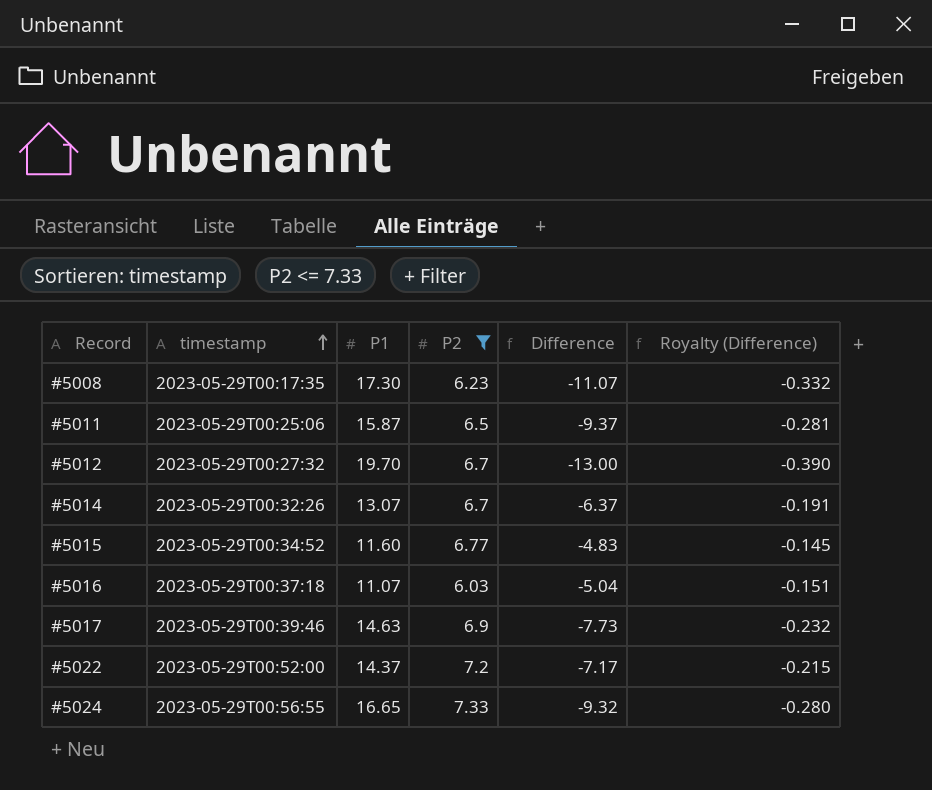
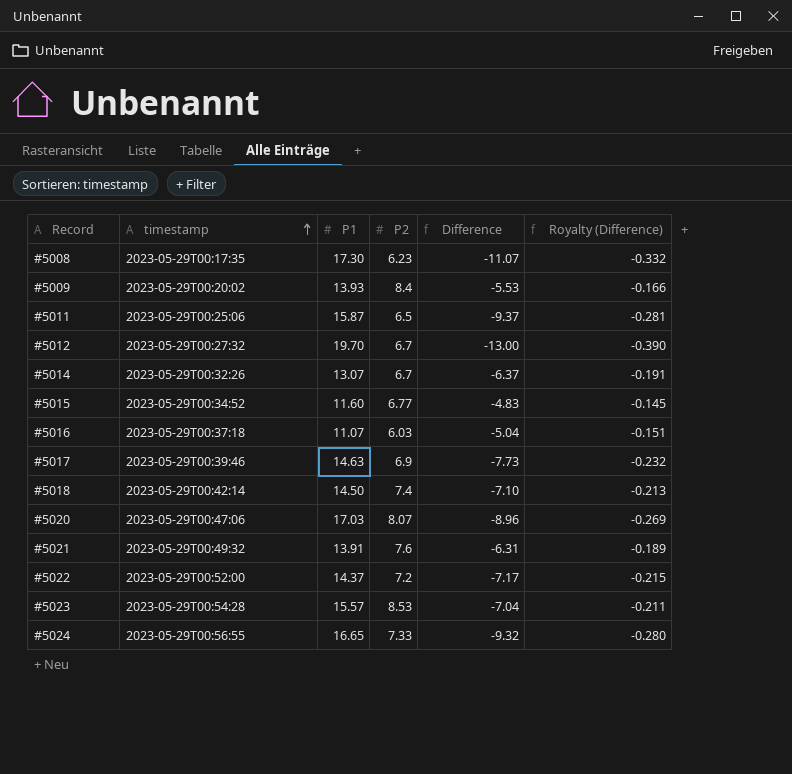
filter: P2 <= 7.33 -> none

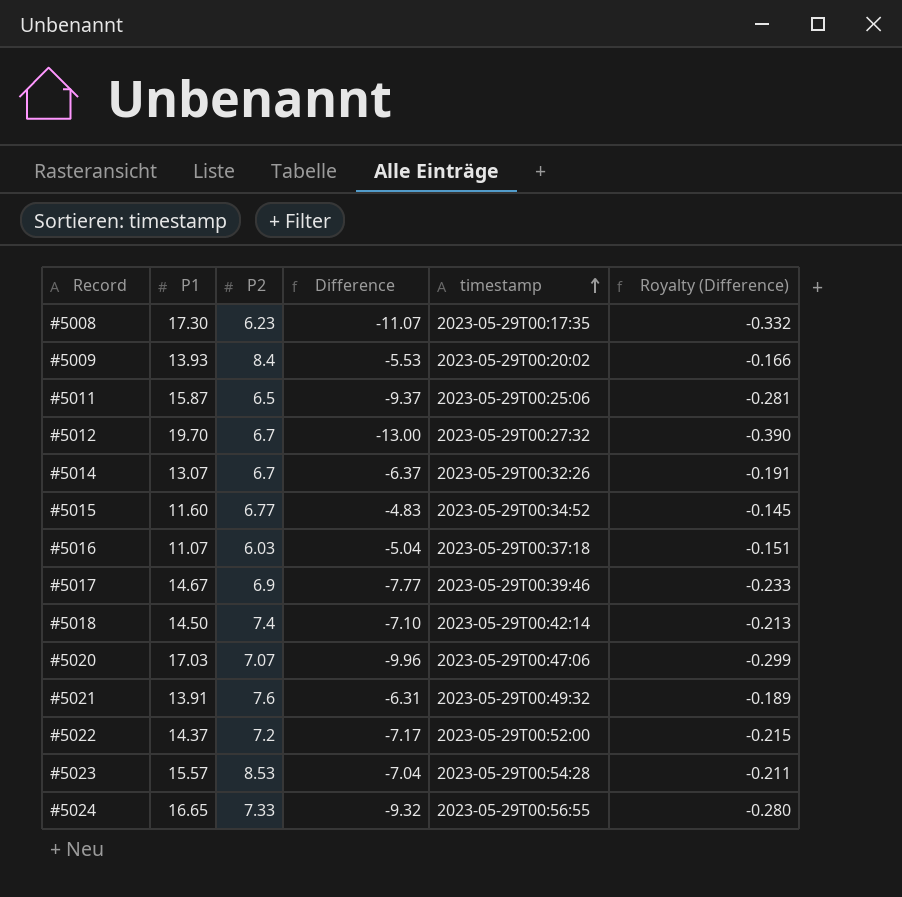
column timestamp | position: 2 -> 5
#5017 | P1: 14.63 -> 14.67
#5017 | Difference: -7.73 -> -7.77
#5017 | Royalty (Difference): -0.232 -> -0.233
#5020 | P2: 8.07 -> 7.07
#5020 | Difference: -8.96 -> -9.96
#5020 | Royalty (Difference): -0.269 -> -0.299

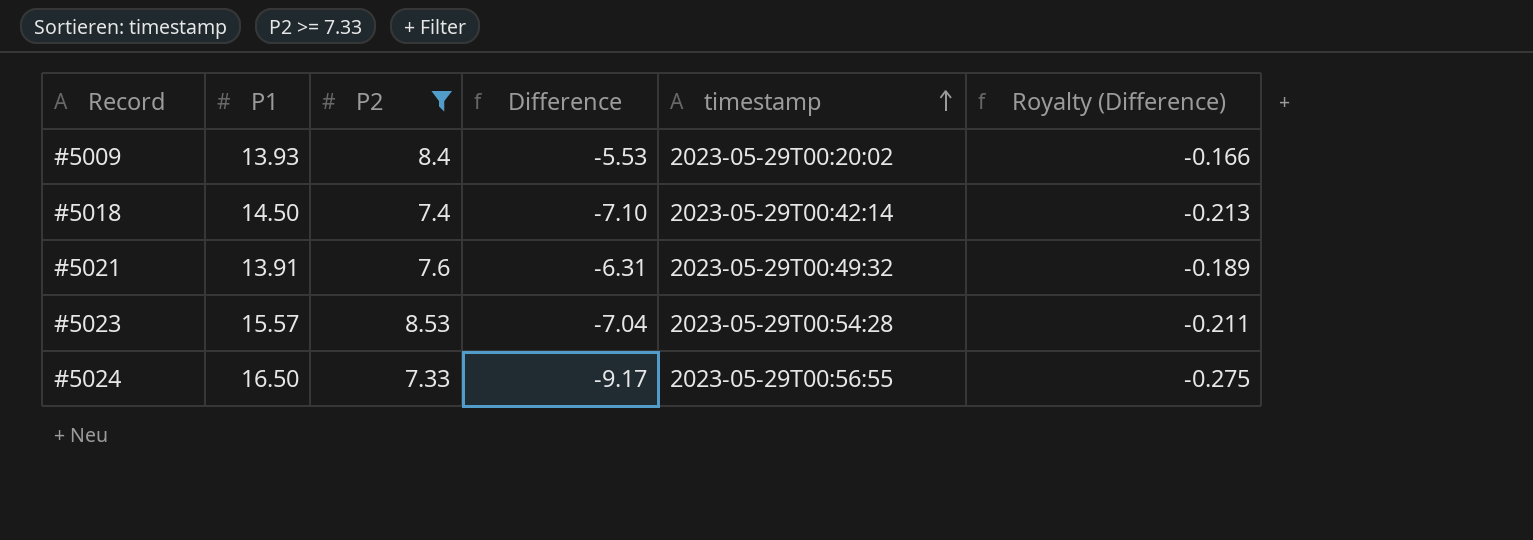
filter: none -> P2 >= 7.33
#5024 | P1: 16.65 -> 16.50
#5024 | Difference: -9.32 -> -9.17
#5024 | Royalty (Difference): -0.280 -> -0.275

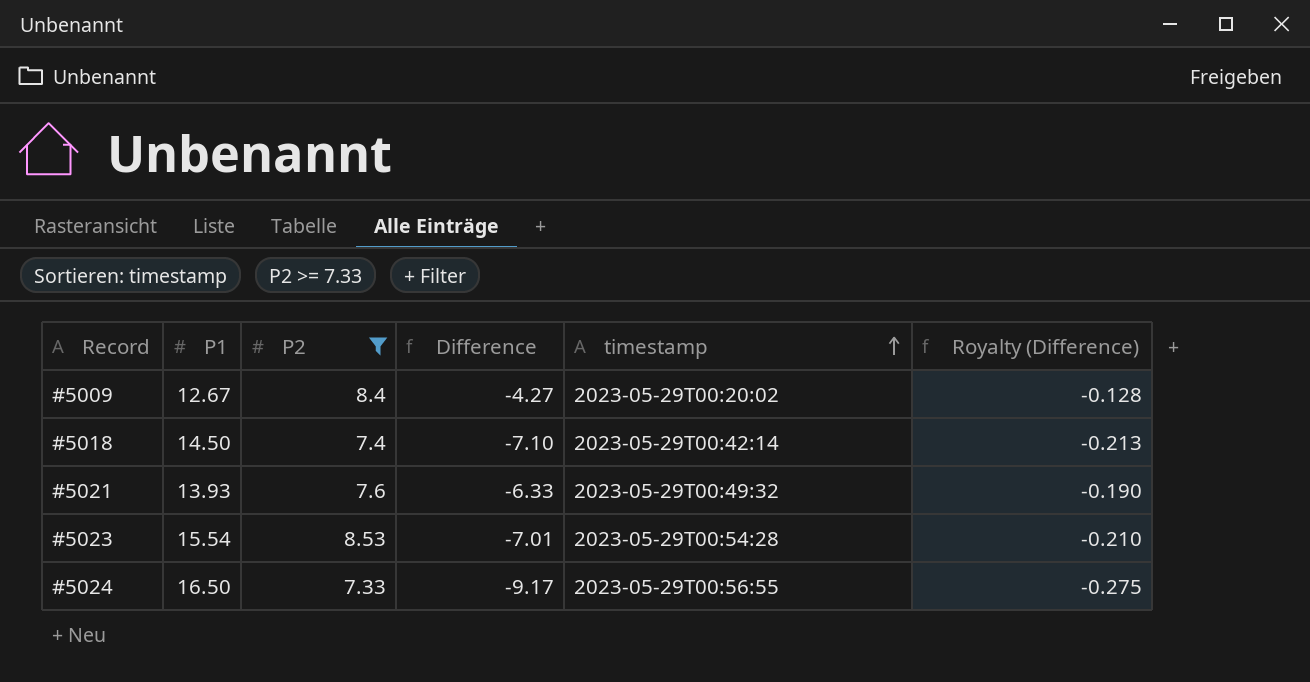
#5009 | P1: 13.93 -> 12.67
#5009 | Difference: -5.53 -> -4.27
#5009 | Royalty (Difference): -0.166 -> -0.128
#5021 | P1: 13.91 -> 13.93
#5021 | Difference: -6.31 -> -6.33
#5021 | Royalty (Difference): -0.189 -> -0.190
#5023 | P1: 15.57 -> 15.54
#5023 | Difference: -7.04 -> -7.01
#5023 | Royalty (Difference): -0.211 -> -0.210

